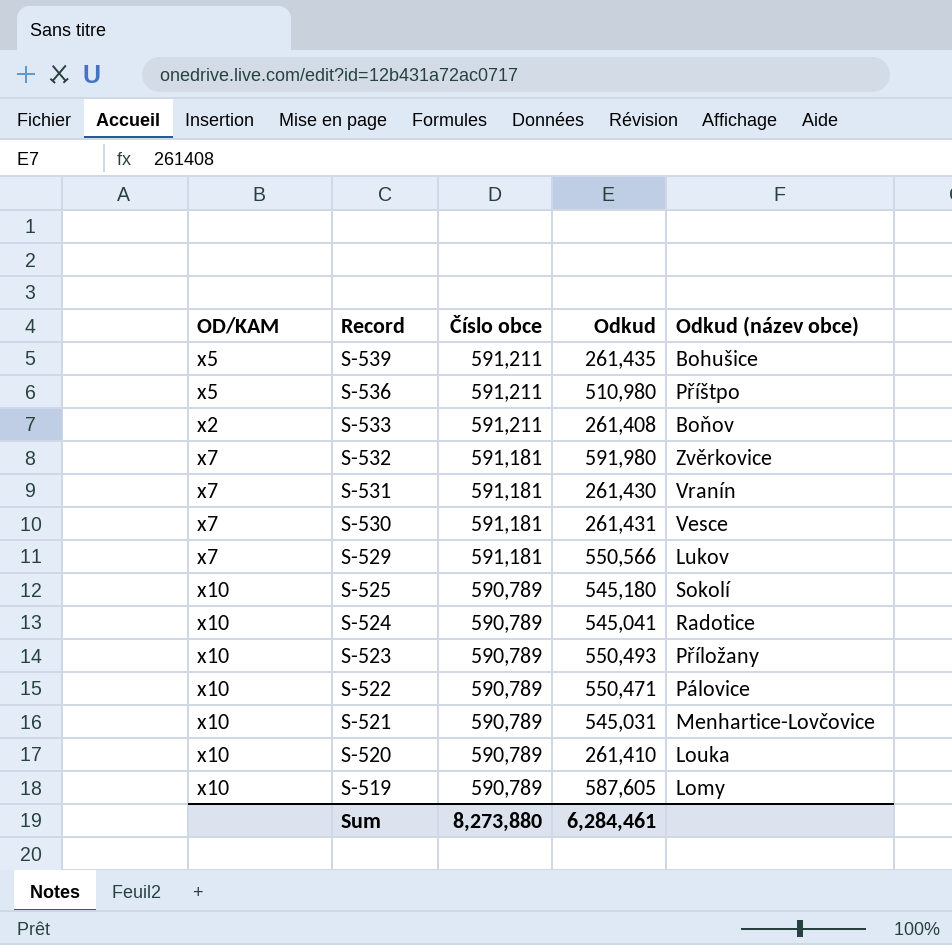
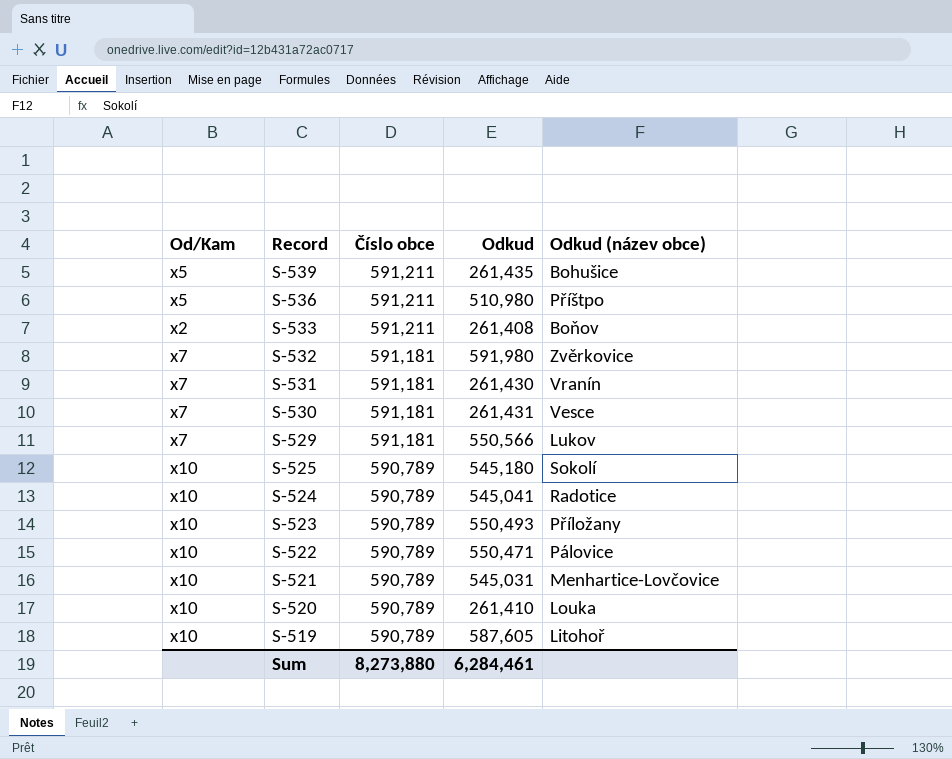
column name: OD/KAM -> Od/Kam
S-519 | Odkud (název obce): Lomy -> Litohoř

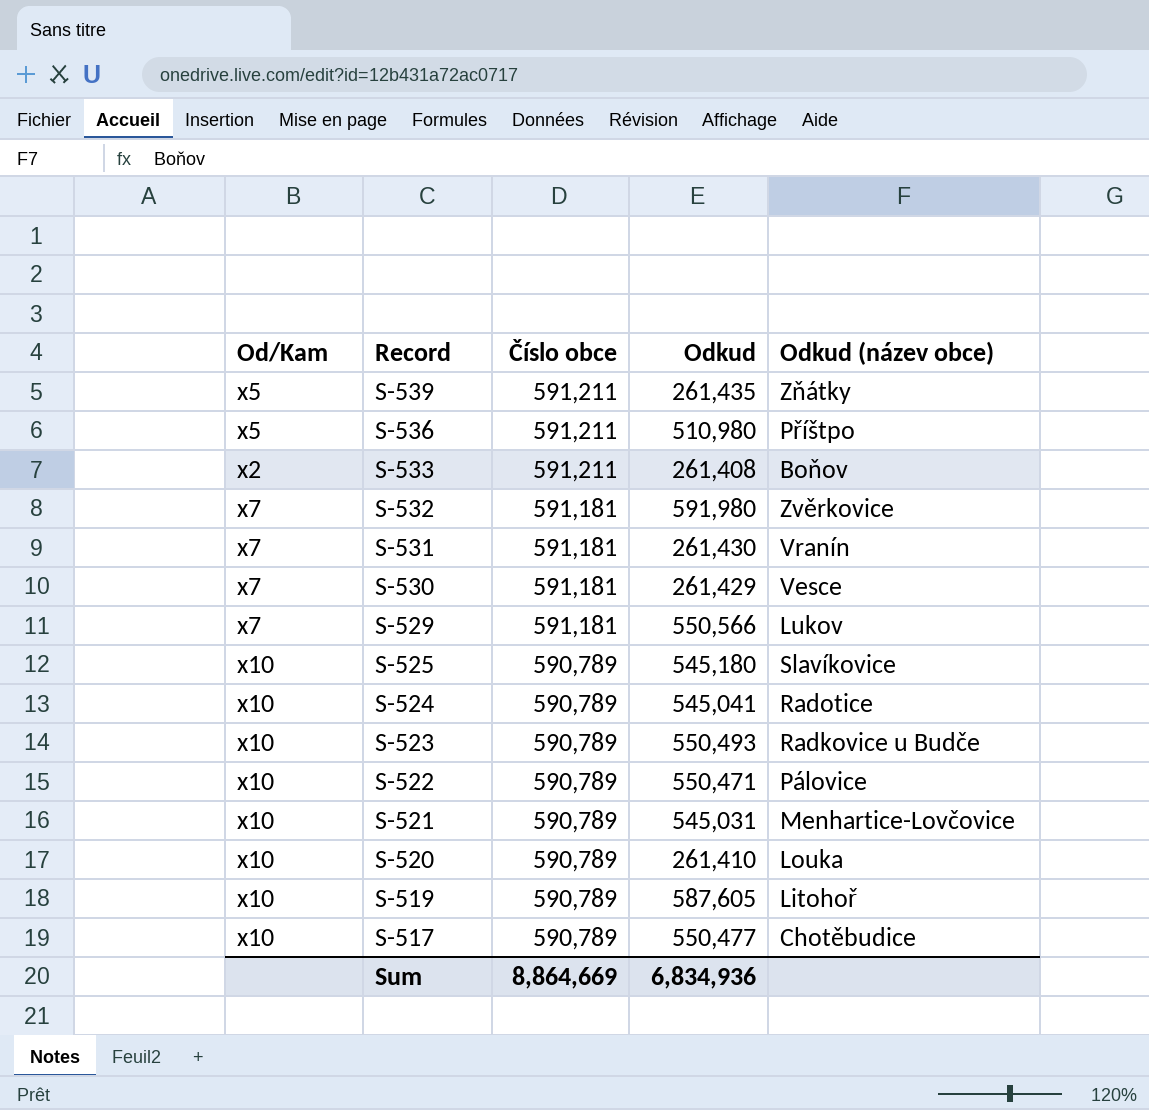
S-539 | Odkud (název obce): Bohušice -> Zňátky
S-530 | Odkud: 261,431 -> 261,429
S-525 | Odkud (název obce): Sokolí -> Slavíkovice
S-523 | Odkud (název obce): Příložany -> Radkovice u Budče
row S-517: none -> x10 | 590,789 | 550,477 | Chotěbudice
Sum | Číslo obce: 8,273,880 -> 8,864,669
Sum | Odkud: 6,284,461 -> 6,834,936

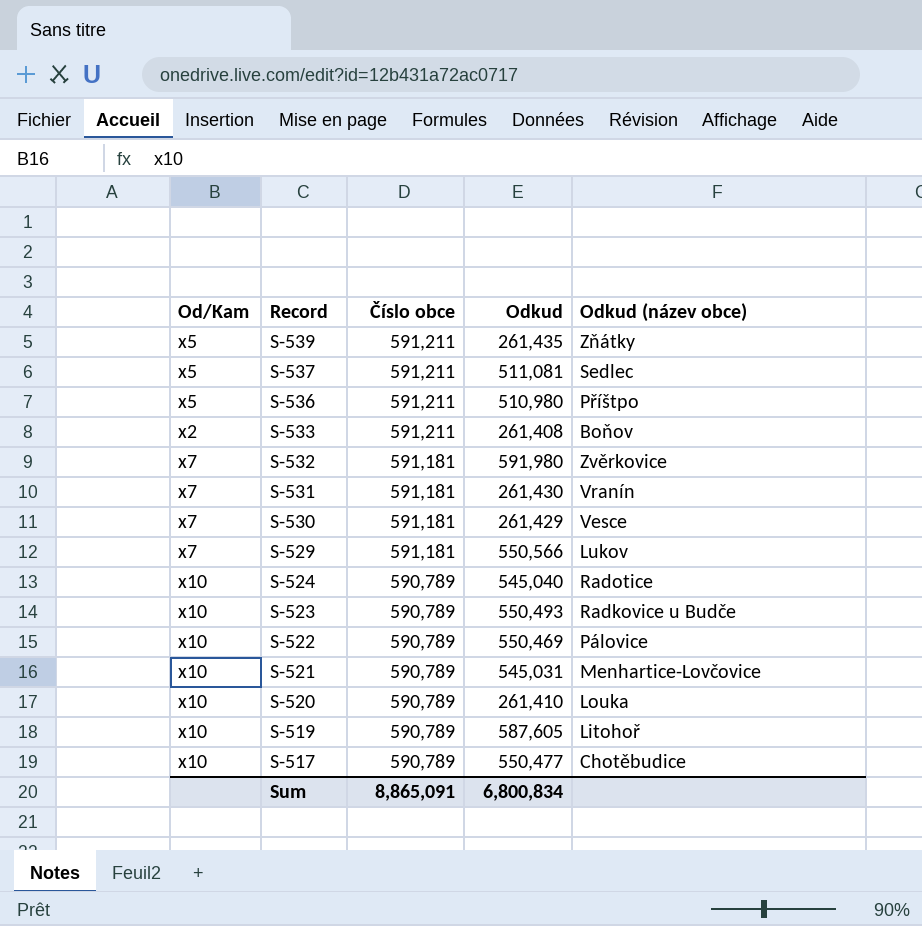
row S-525: x10 | 590,789 | 545,180 | Slavíkovice -> none
row S-537: none -> x5 | 591,211 | 511,081 | Sedlec
S-524 | Odkud: 545,041 -> 545,040
S-522 | Odkud: 550,471 -> 550,469
Sum | Číslo obce: 8,864,669 -> 8,865,091
Sum | Odkud: 6,834,936 -> 6,800,834

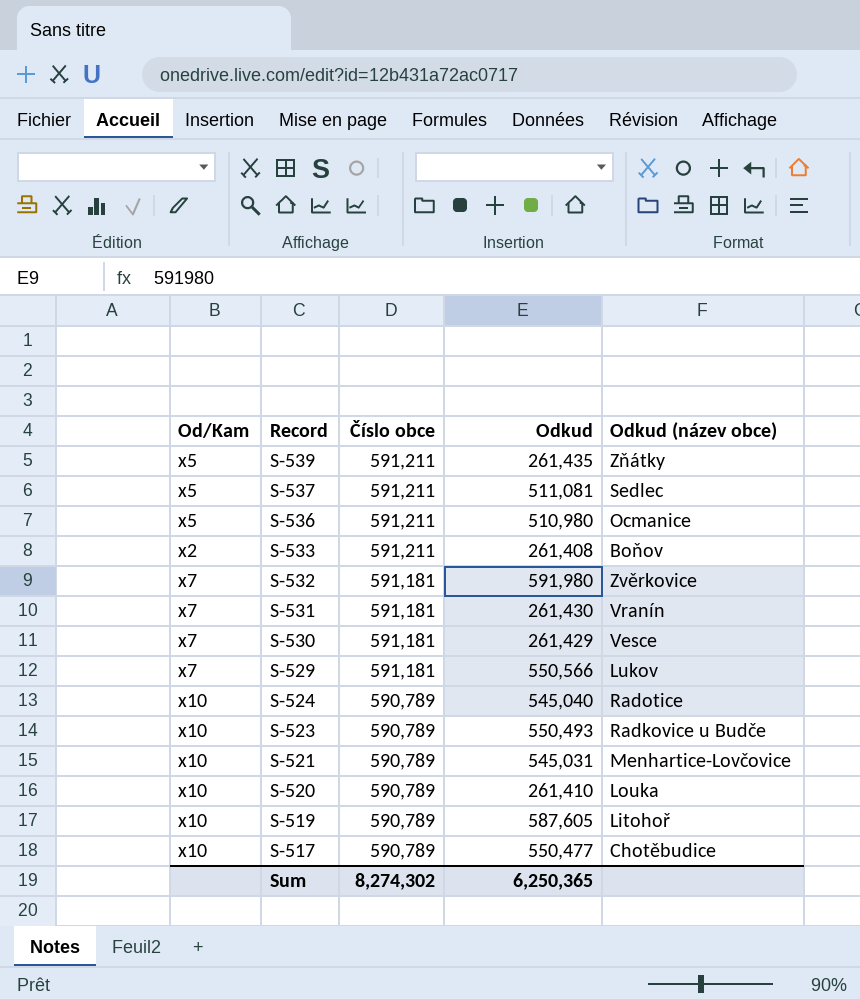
row S-522: x10 | 590,789 | 550,469 | Pálovice -> none
S-536 | Odkud (název obce): Příštpo -> Ocmanice
Sum | Číslo obce: 8,865,091 -> 8,274,302
Sum | Odkud: 6,800,834 -> 6,250,365

